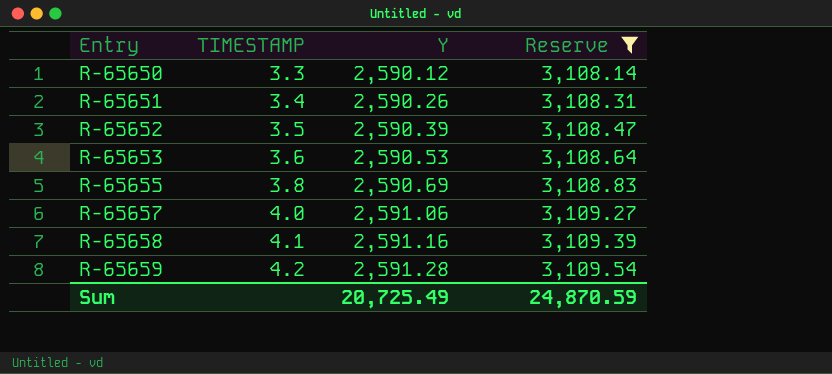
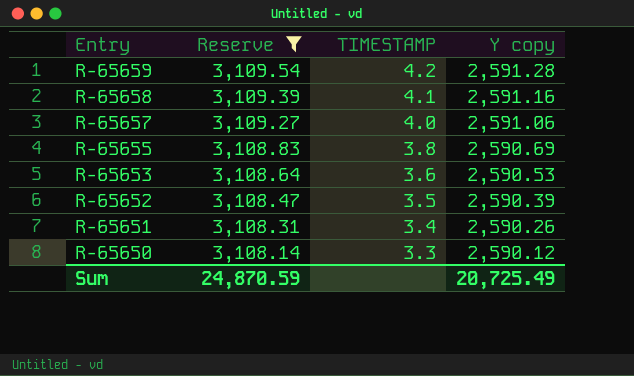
row order: Entry ascending -> Entry descending
column Reserve | position: 4 -> 2
column name: Y -> Y copy

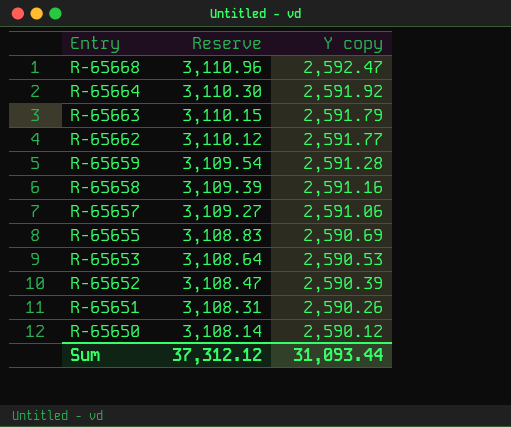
filter: Reserve <= 3,109.54 -> none
column TIMESTAMP | position: 3 -> none
Sum | Reserve: 24,870.59 -> 37,312.12
Sum | Y copy: 20,725.49 -> 31,093.44

